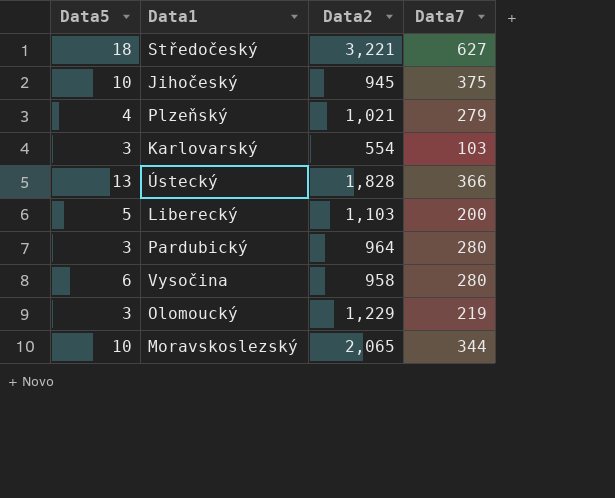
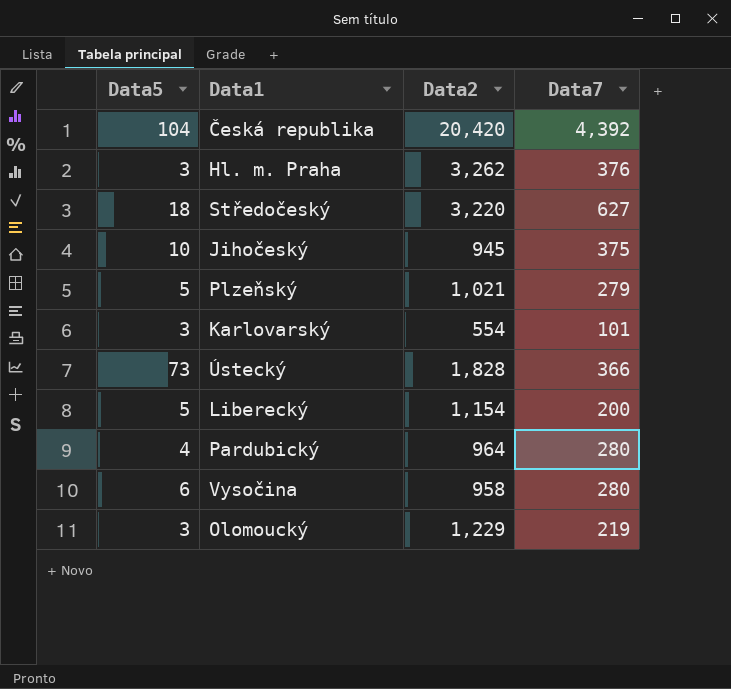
row Moravskoslezský: 10 | 2,065 | 344 -> none
row Česká republika: none -> 104 | 20,420 | 4,392
row Hl. m. Praha: none -> 3 | 3,262 | 376
Středočeský | Data2: 3,221 -> 3,220
Plzeňský | Data5: 4 -> 5
Karlovarský | Data7: 103 -> 101
Ústecký | Data5: 13 -> 73
Liberecký | Data2: 1,103 -> 1,154
Pardubický | Data5: 3 -> 4

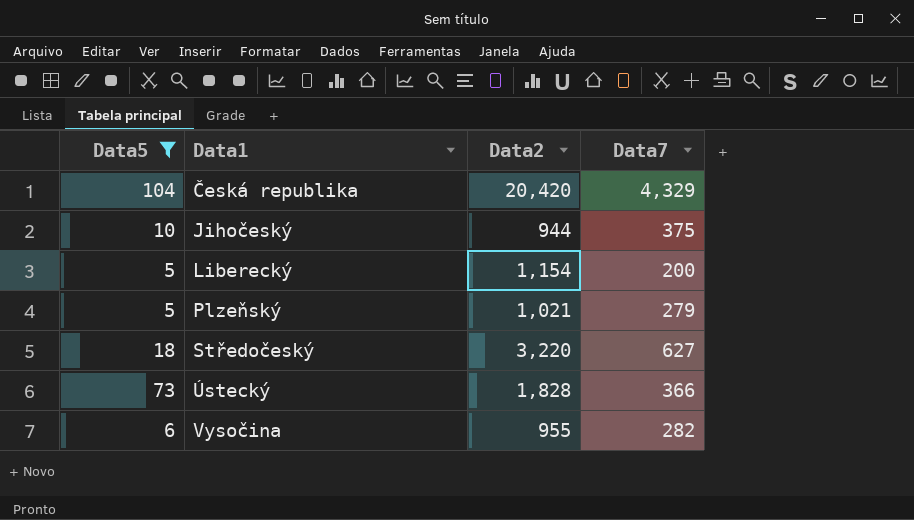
filter: none -> Data5 >= 5
row order: none -> Data1 ascending
Česká republika | Data7: 4,392 -> 4,329
Jihočeský | Data2: 945 -> 944
Vysočina | Data2: 958 -> 955
Vysočina | Data7: 280 -> 282

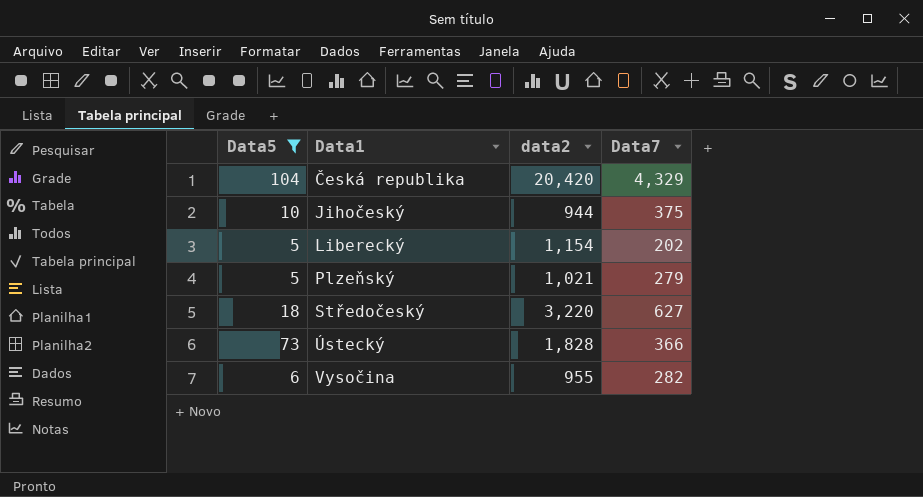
column name: Data2 -> data2
Liberecký | Data7: 200 -> 202

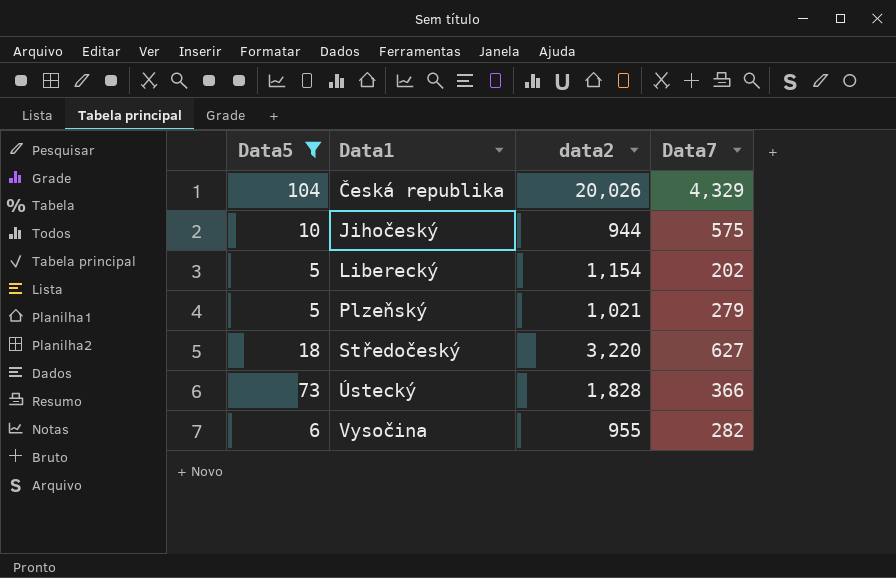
Česká republika | data2: 20,420 -> 20,026
Jihočeský | Data7: 375 -> 575

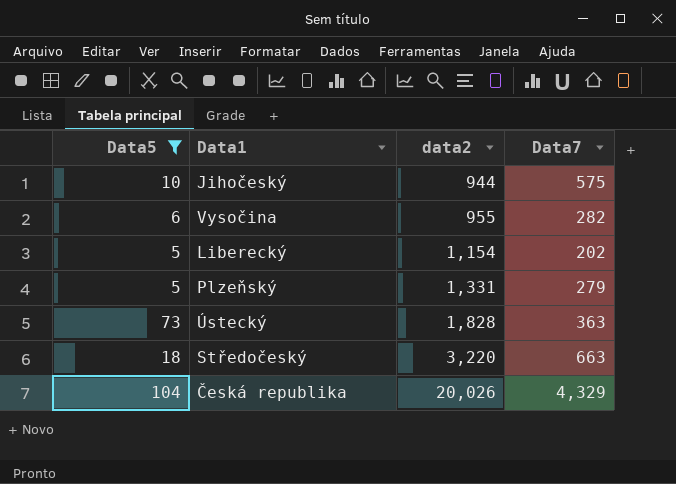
row order: Data1 ascending -> data2 ascending
Plzeňský | data2: 1,021 -> 1,331
Ústecký | Data7: 366 -> 363
Středočeský | Data7: 627 -> 663

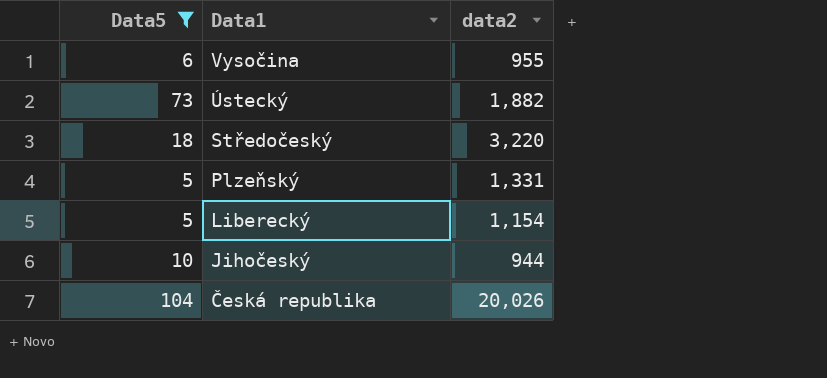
row order: data2 ascending -> Data1 descending
column Data7 | position: 4 -> none
Ústecký | data2: 1,828 -> 1,882

